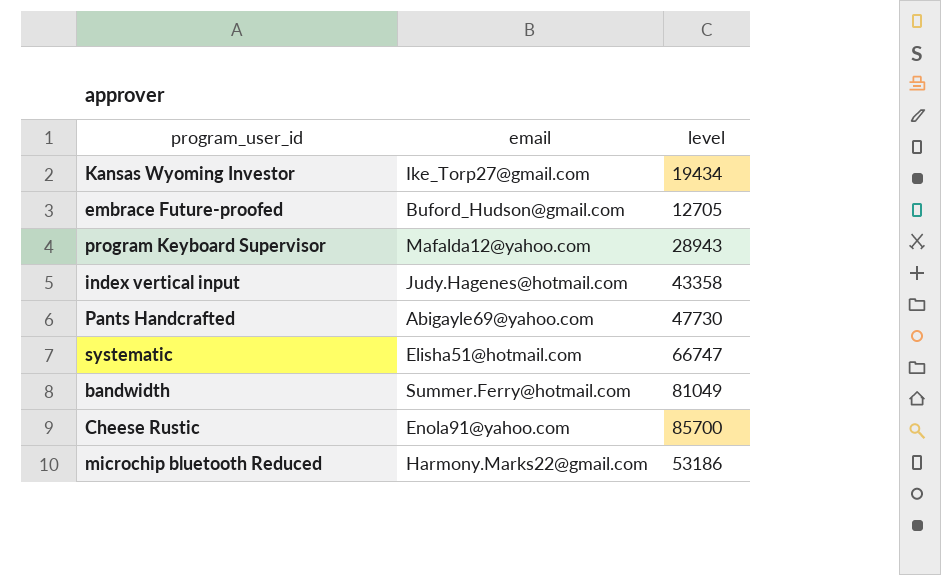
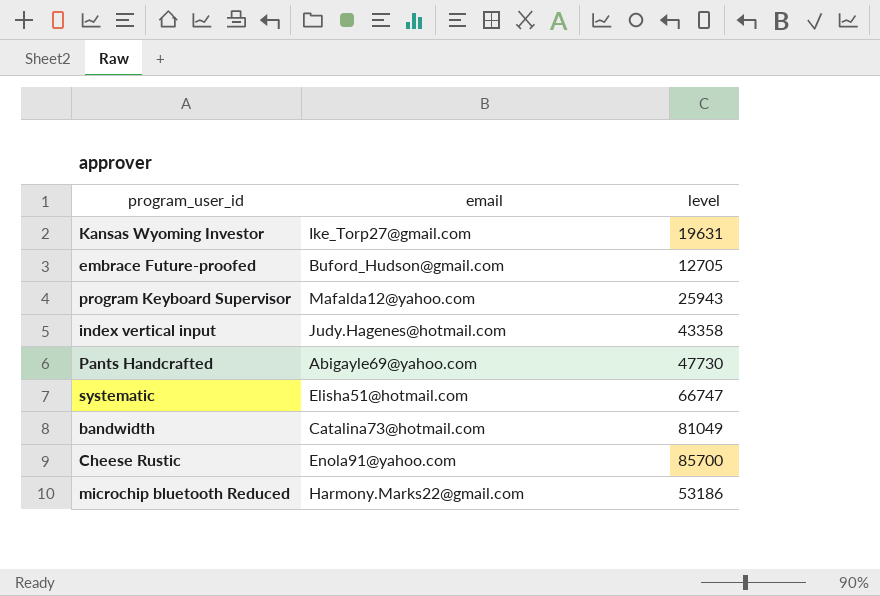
Kansas Wyoming Investor | level: 19434 -> 19631
program Keyboard Supervisor | level: 28943 -> 25943
bandwidth | email: Summer.Ferry@hotmail.com -> Catalina73@hotmail.com

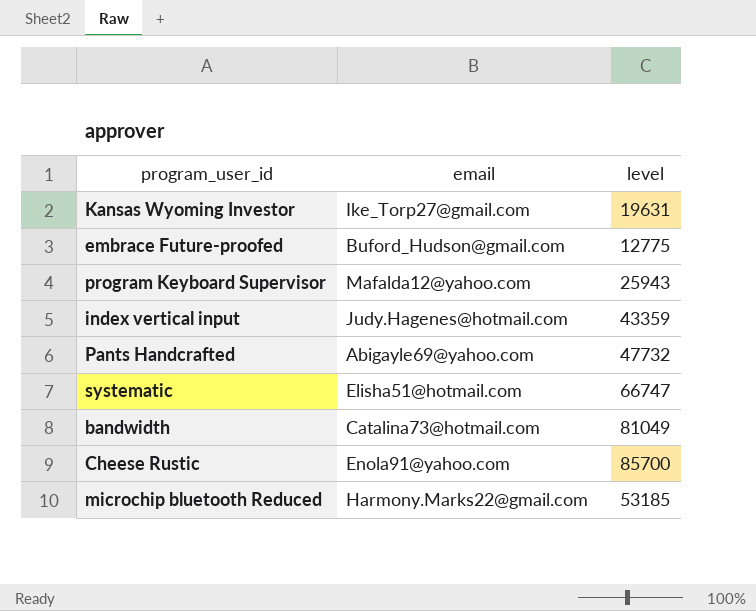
embrace Future-proofed | level: 12705 -> 12775
index vertical input | level: 43358 -> 43359
Pants Handcrafted | level: 47730 -> 47732
microchip bluetooth Reduced | level: 53186 -> 53185

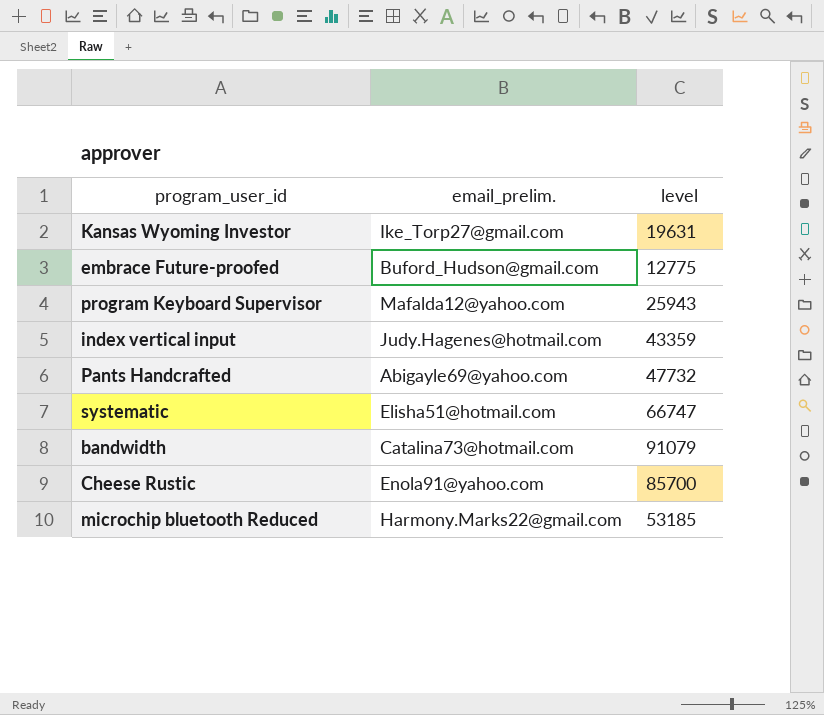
column name: email -> email_prelim.
bandwidth | level: 81049 -> 91079

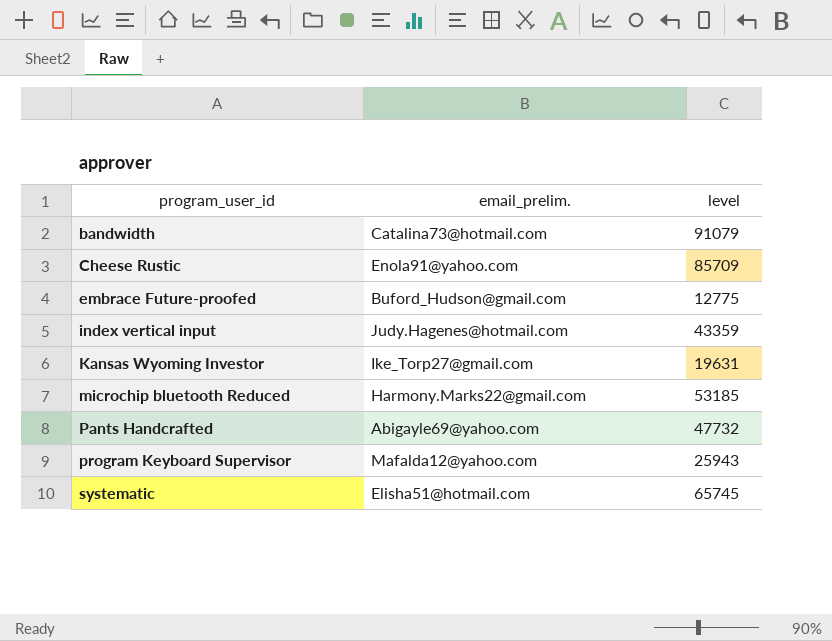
row order: none -> program_user_id ascending
Cheese Rustic | level: 85700 -> 85709
systematic | level: 66747 -> 65745

